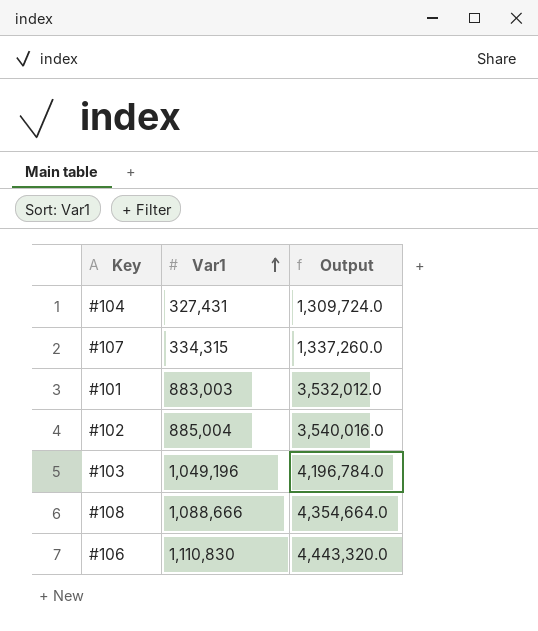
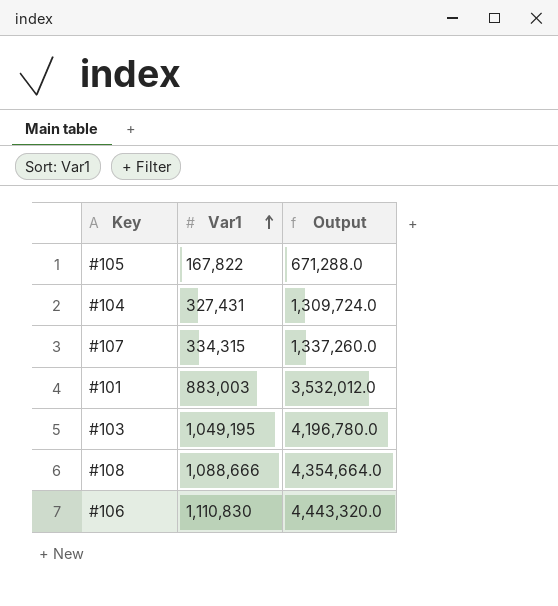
row #102: 885,004 | 3,540,016.0 -> none
row #105: none -> 167,822 | 671,288.0
#103 | Var1: 1,049,196 -> 1,049,195
#103 | Output: 4,196,784.0 -> 4,196,780.0

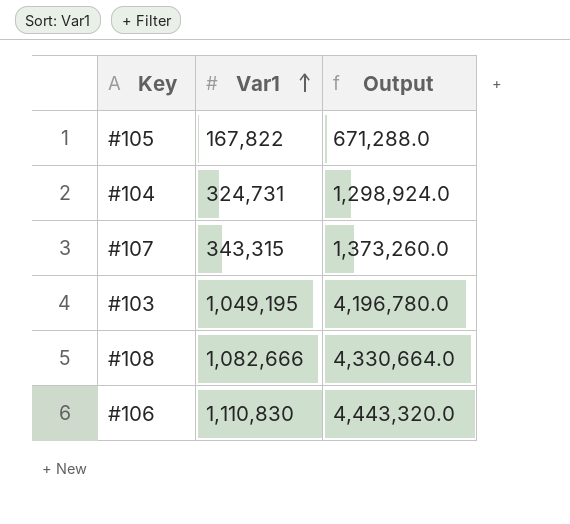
row #101: 883,003 | 3,532,012.0 -> none
#104 | Var1: 327,431 -> 324,731
#104 | Output: 1,309,724.0 -> 1,298,924.0
#107 | Var1: 334,315 -> 343,315
#107 | Output: 1,337,260.0 -> 1,373,260.0
#108 | Var1: 1,088,666 -> 1,082,666
#108 | Output: 4,354,664.0 -> 4,330,664.0

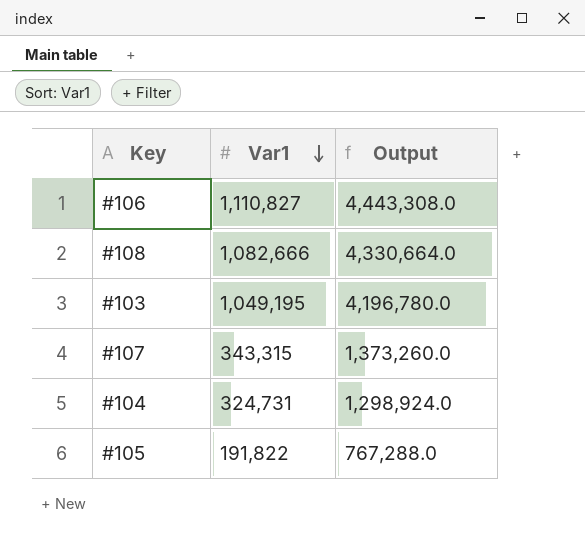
row order: Var1 ascending -> Var1 descending
#106 | Var1: 1,110,830 -> 1,110,827
#106 | Output: 4,443,320.0 -> 4,443,308.0
#105 | Var1: 167,822 -> 191,822
#105 | Output: 671,288.0 -> 767,288.0

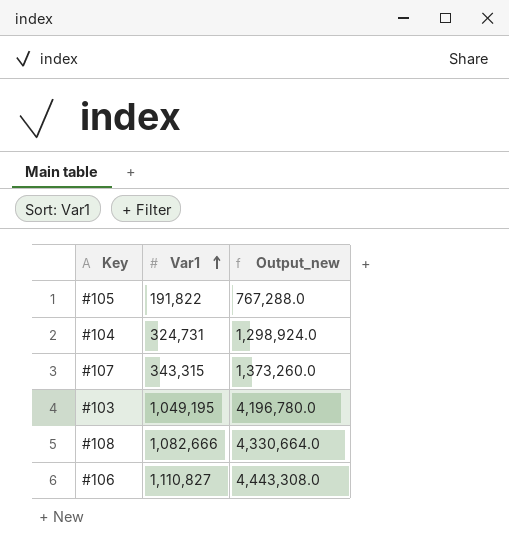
row order: Var1 descending -> Var1 ascending
column name: Output -> Output_new

